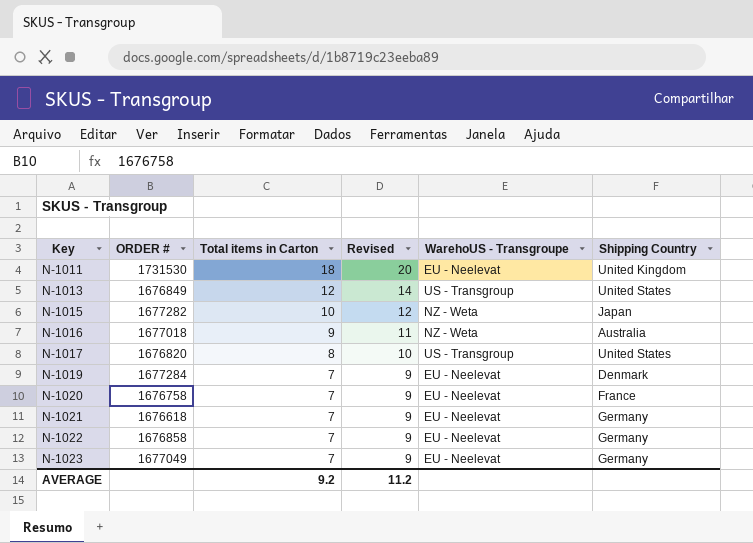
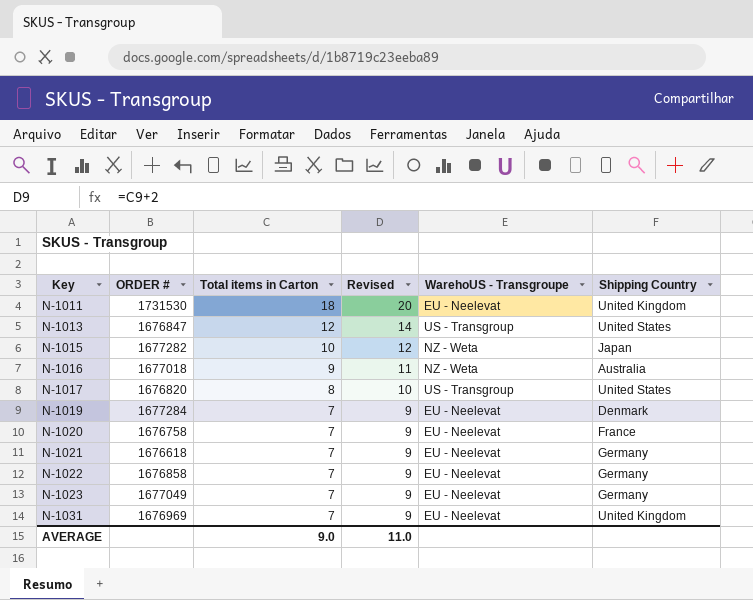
N-1013 | ORDER #: 1676849 -> 1676847
row N-1031: none -> 1676969 | 7 | 9 | EU - Neelevat | United Kingdom
AVERAGE | Total items in Carton: 9.2 -> 9.0
AVERAGE | Revised: 11.2 -> 11.0

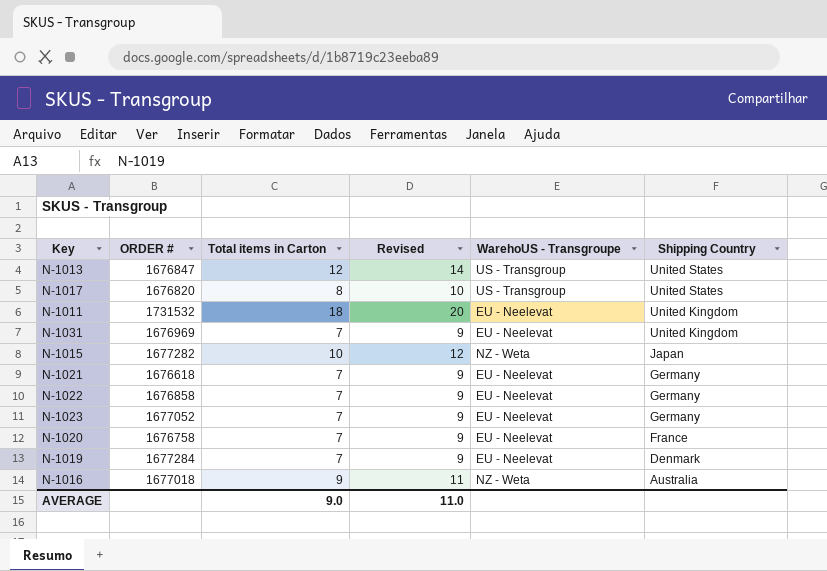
row order: Key ascending -> Shipping Country descending
N-1011 | ORDER #: 1731530 -> 1731532
N-1023 | ORDER #: 1677049 -> 1677052

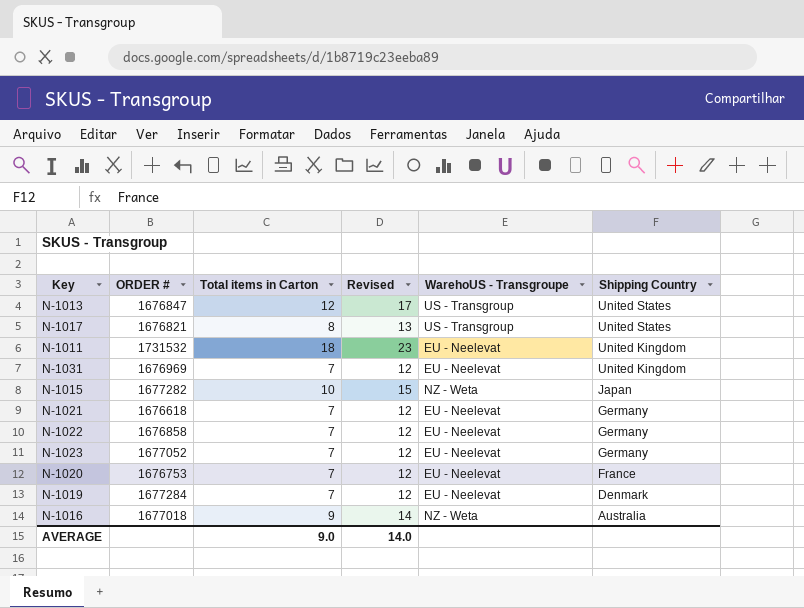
column Revised | formula: [Total items in Carton] + 2 -> [Total items in Carton] + 5
N-1017 | ORDER #: 1676820 -> 1676821
N-1020 | ORDER #: 1676758 -> 1676753
AVERAGE | Revised: 11.0 -> 14.0

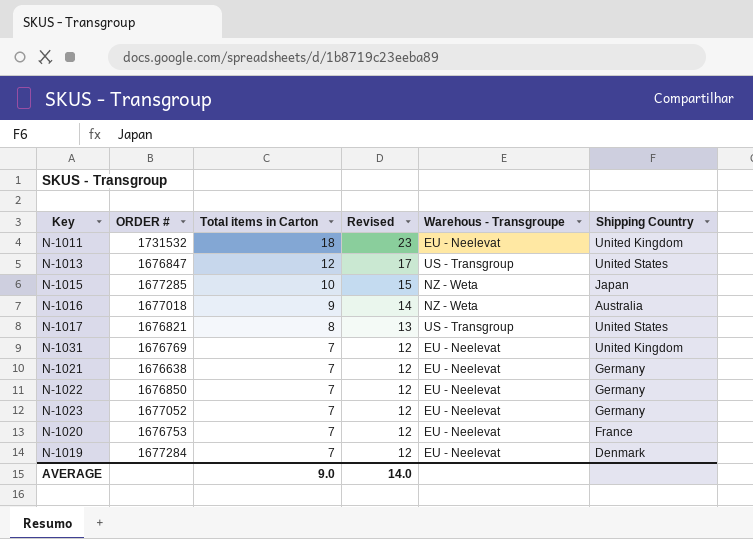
row order: Shipping Country descending -> Total items in Carton descending
column name: WarehoUS - Transgroupe -> Warehous - Transgroupe
N-1015 | ORDER #: 1677282 -> 1677285
N-1031 | ORDER #: 1676969 -> 1676769
N-1021 | ORDER #: 1676618 -> 1676638
N-1022 | ORDER #: 1676858 -> 1676850

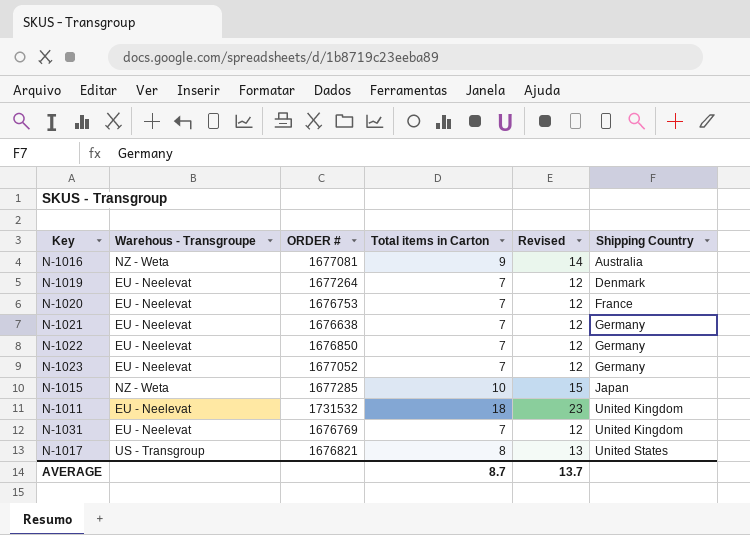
row order: Total items in Carton descending -> Shipping Country ascending
column Warehous - Transgroupe | position: 5 -> 2
row N-1013: 1676847 | 12 | 17 | US - Transgroup | United States -> none
N-1016 | ORDER #: 1677018 -> 1677081
N-1019 | ORDER #: 1677284 -> 1677264
AVERAGE | Total items in Carton: 9.0 -> 8.7
AVERAGE | Revised: 14.0 -> 13.7

